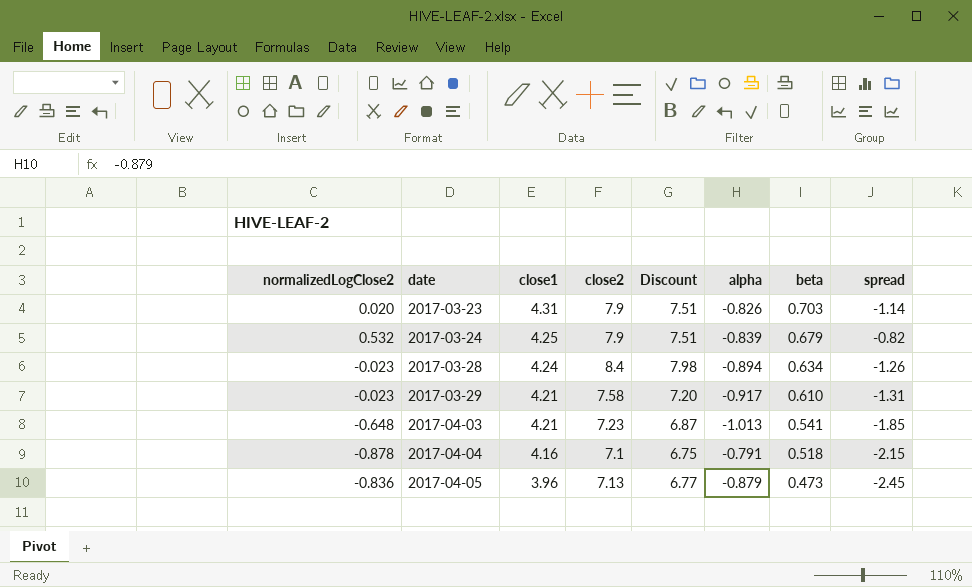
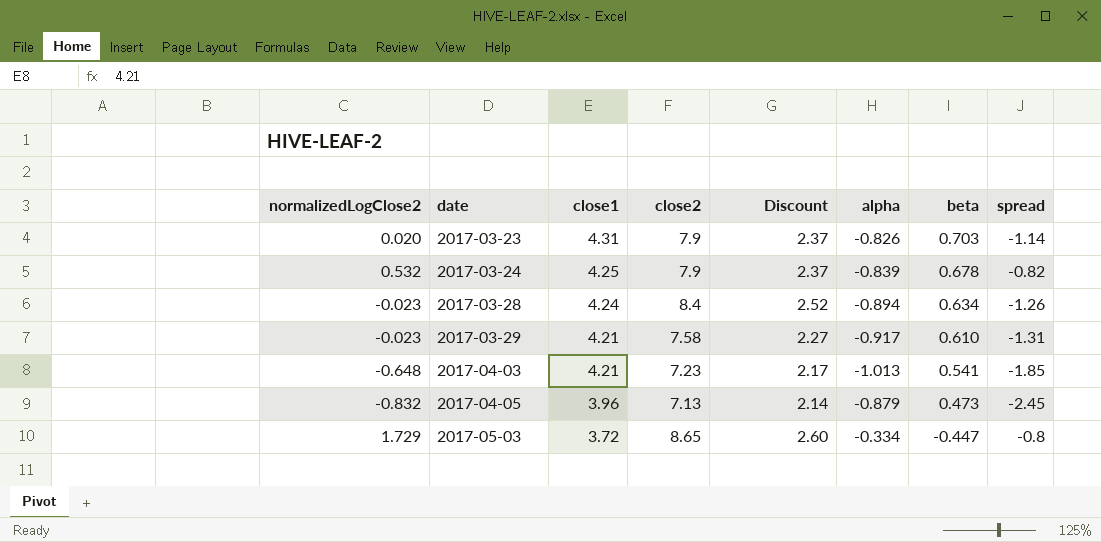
column Discount | formula: [close2] * 0.95 -> [close2] * 0.3
row 2017-04-04: -0.878 | 4.16 | 7.1 | 6.75 | -0.791 | 0.518 | -2.15 -> none
2017-03-24 | beta: 0.679 -> 0.678
2017-04-05 | normalizedLogClose2: -0.836 -> -0.832
row 2017-05-03: none -> 1.729 | 3.72 | 8.65 | 2.60 | -0.334 | -0.447 | -0.8

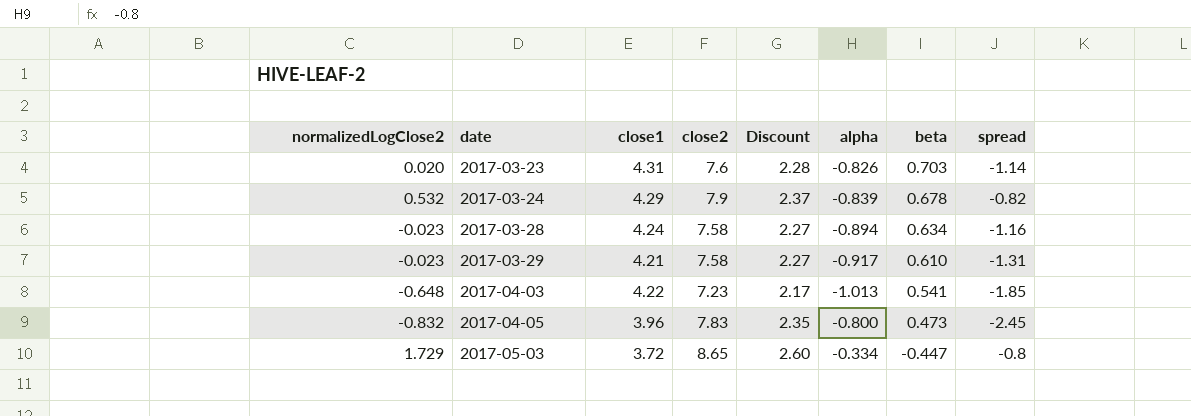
2017-03-23 | close2: 7.9 -> 7.6
2017-03-23 | Discount: 2.37 -> 2.28
2017-03-24 | close1: 4.25 -> 4.29
2017-03-28 | close2: 8.4 -> 7.58
2017-03-28 | Discount: 2.52 -> 2.27
2017-03-28 | spread: -1.26 -> -1.16
2017-04-03 | close1: 4.21 -> 4.22
2017-04-05 | close2: 7.13 -> 7.83
2017-04-05 | Discount: 2.14 -> 2.35
2017-04-05 | alpha: -0.879 -> -0.800

